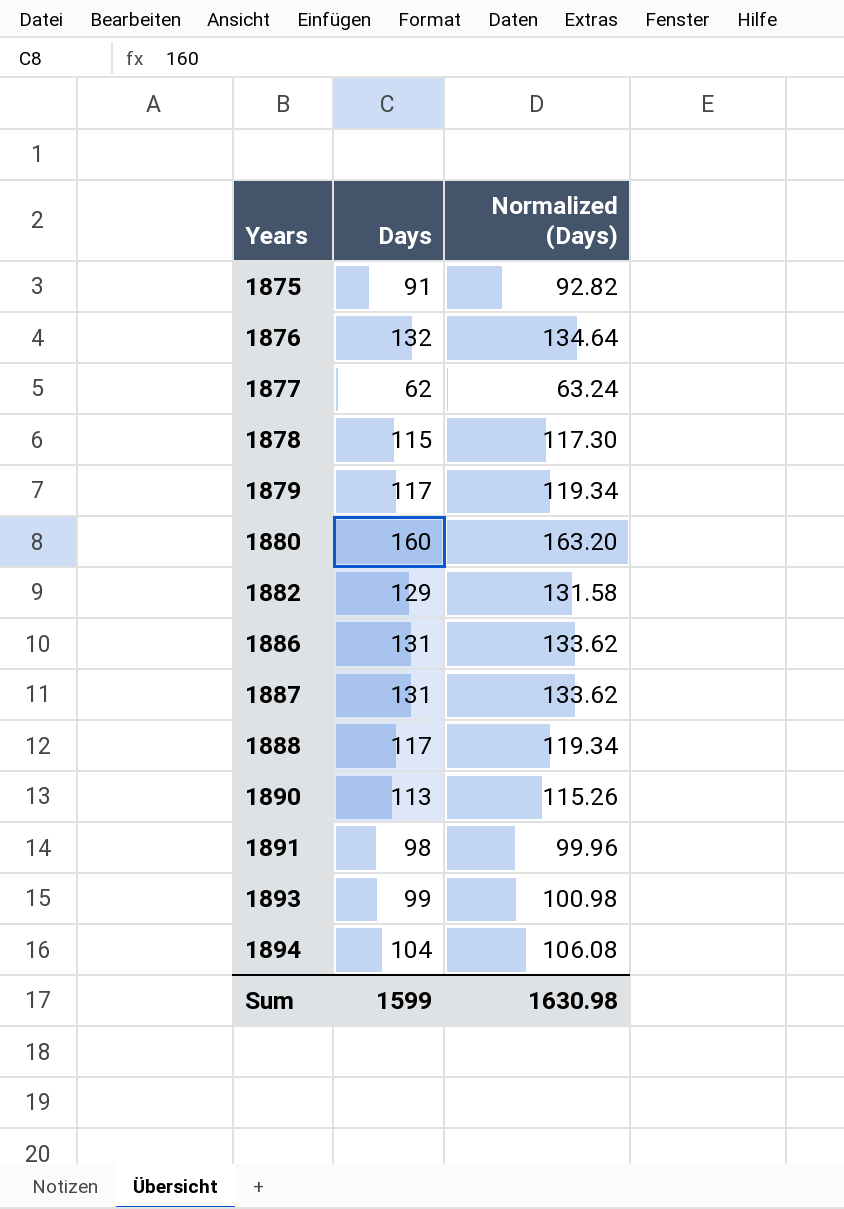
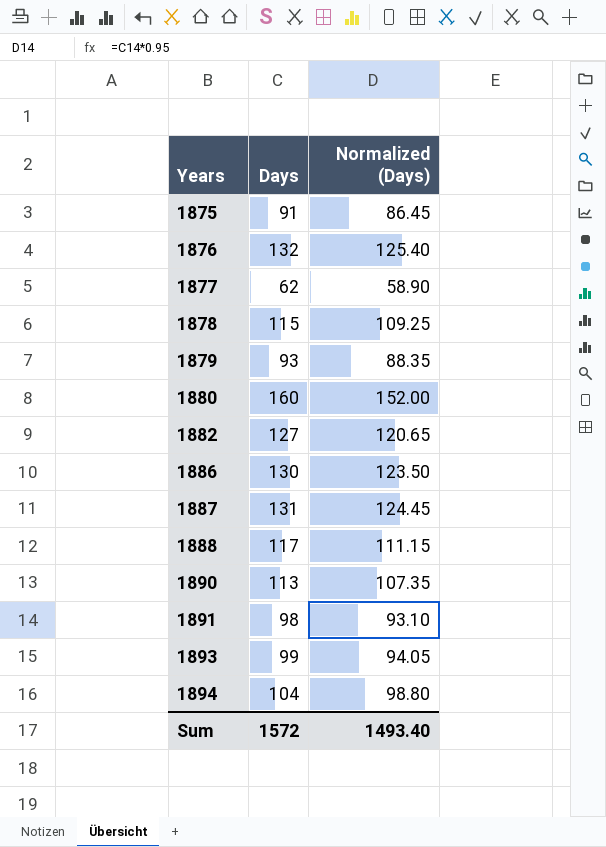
column Normalized (Days) | formula: [Days] * 1.02 -> [Days] * 0.95
1879 | Days: 117 -> 93
1882 | Days: 129 -> 127
1886 | Days: 131 -> 130
Sum | Days: 1599 -> 1572
Sum | Normalized (Days): 1630.98 -> 1493.40

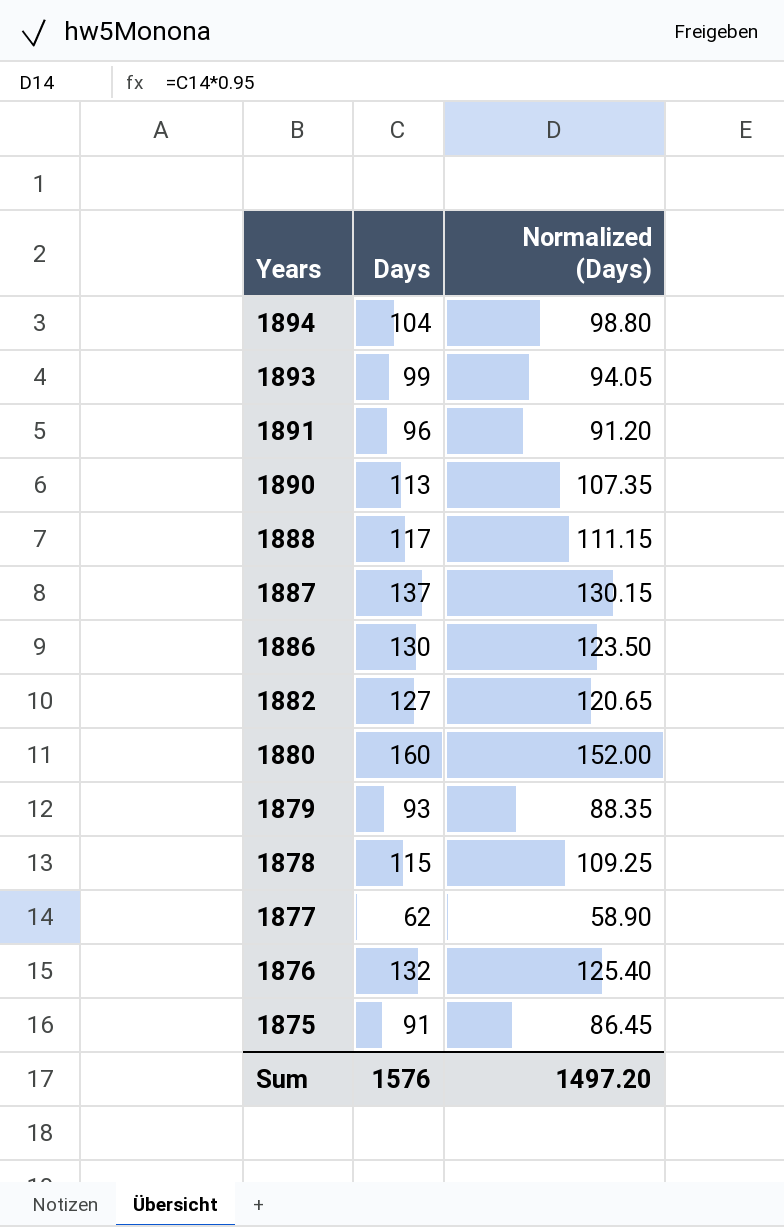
row order: Years ascending -> Years descending
1891 | Days: 98 -> 96
1891 | Normalized (Days): 93.10 -> 91.20
1887 | Days: 131 -> 137
1887 | Normalized (Days): 124.45 -> 130.15
Sum | Days: 1572 -> 1576
Sum | Normalized (Days): 1493.40 -> 1497.20

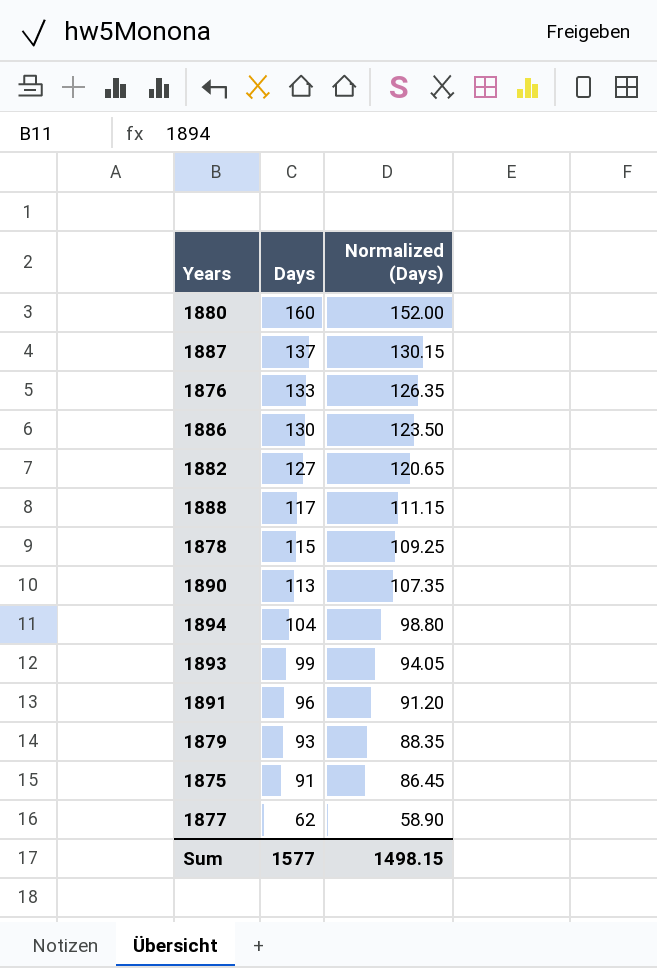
row order: Years descending -> Days descending
1876 | Days: 132 -> 133
1876 | Normalized (Days): 125.40 -> 126.35
Sum | Days: 1576 -> 1577
Sum | Normalized (Days): 1497.20 -> 1498.15

